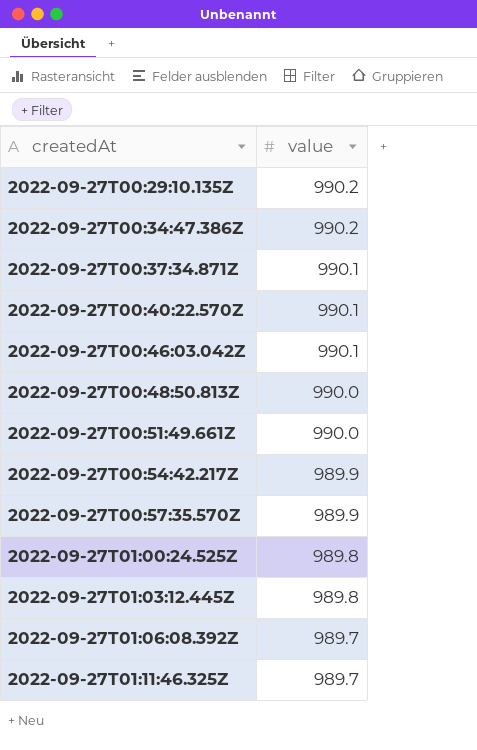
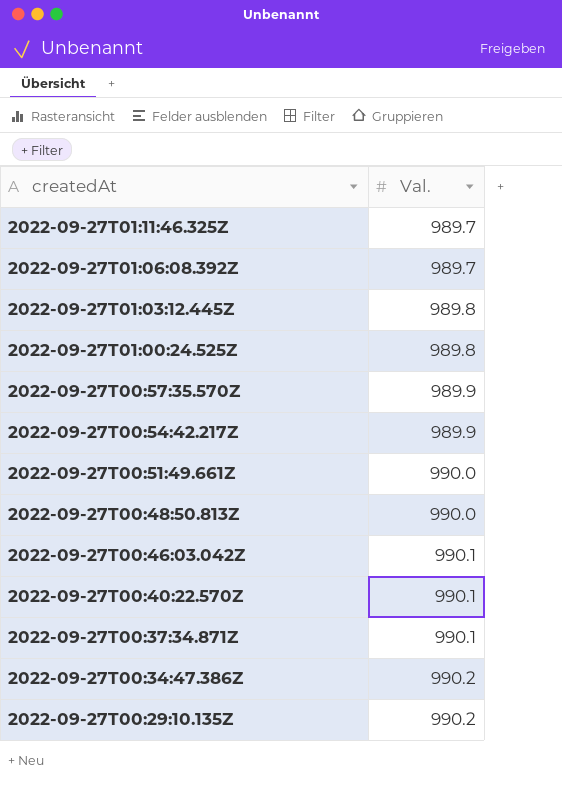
row order: createdAt ascending -> createdAt descending
column name: value -> Val.

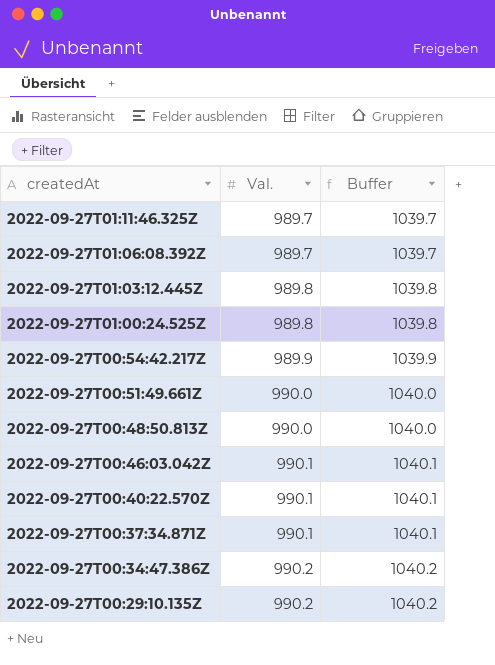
column Buffer | formula: none -> [Val.] + 50
row 2022-09-27T00:57:35.570Z: 989.9 -> none

